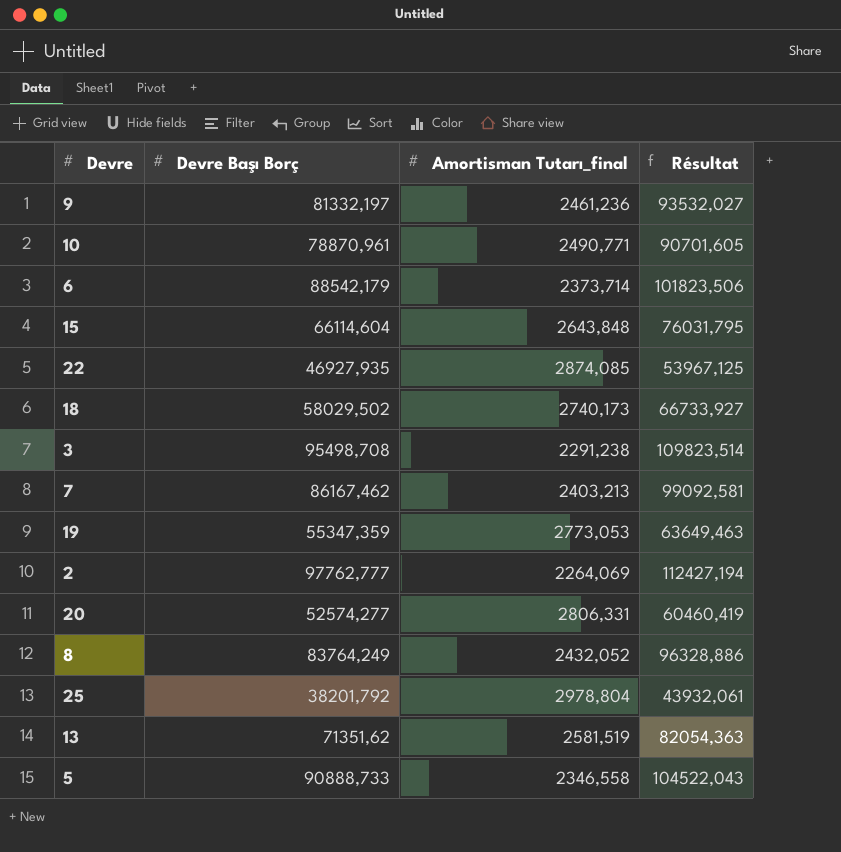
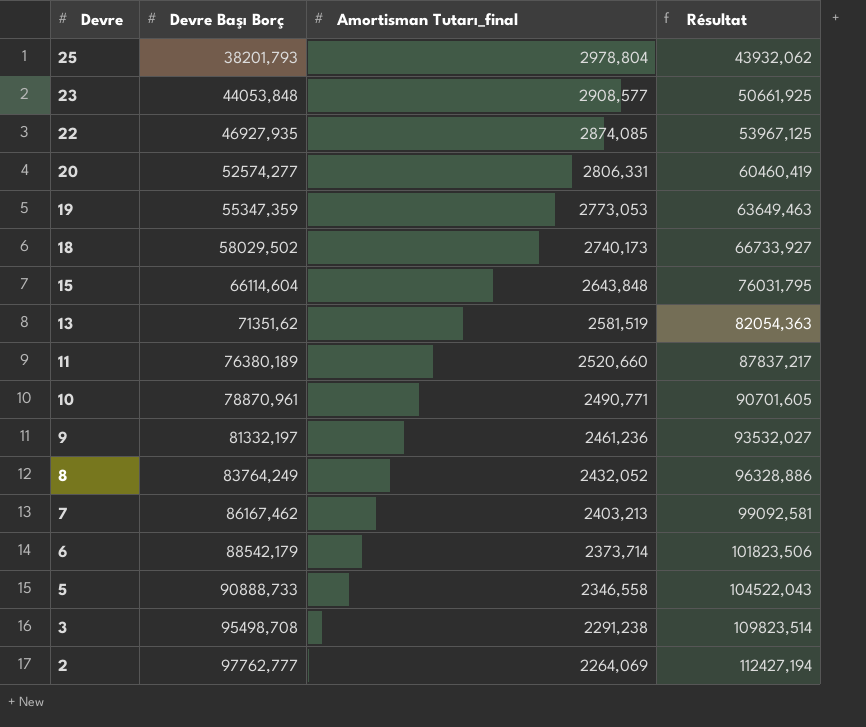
row order: none -> Devre descending
25 | Devre Başı Borç: 38201,792 -> 38201,793
25 | Résultat: 43932,061 -> 43932,062
row 23: none -> 44053,848 | 2908,577 | 50661,925
row 11: none -> 76380,189 | 2520,660 | 87837,217

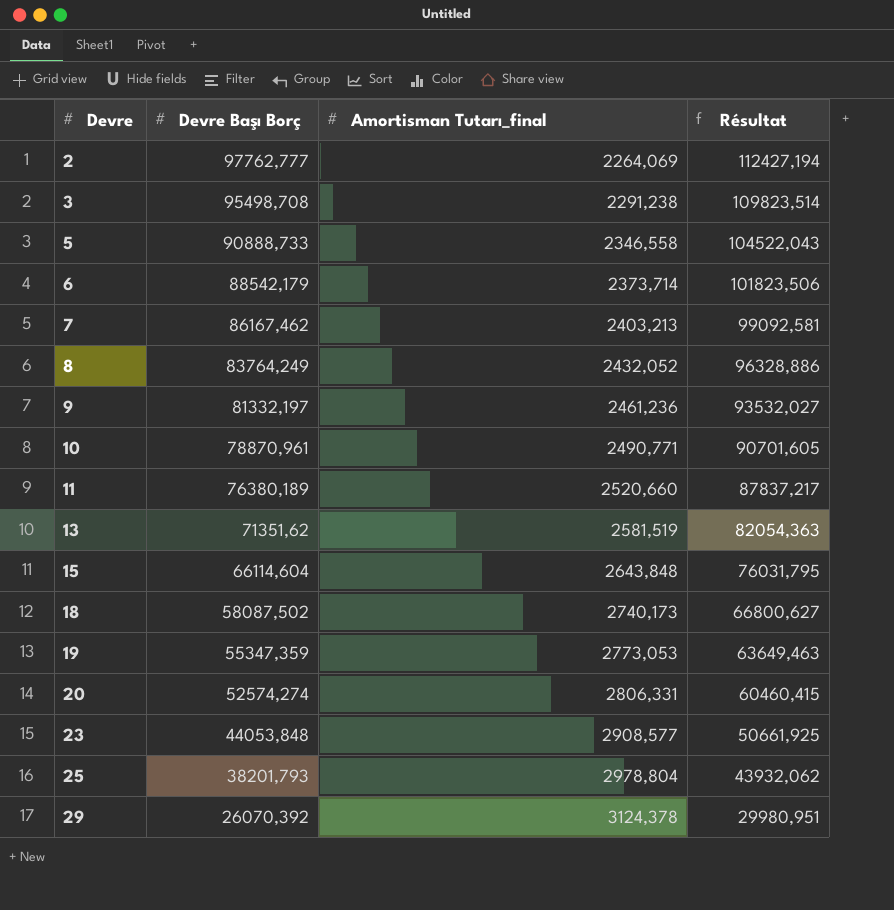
row order: Devre descending -> Devre ascending
row 22: 46927,935 | 2874,085 | 53967,125 -> none
18 | Devre Başı Borç: 58029,502 -> 58087,502
18 | Résultat: 66733,927 -> 66800,627
20 | Devre Başı Borç: 52574,277 -> 52574,274
20 | Résultat: 60460,419 -> 60460,415
row 29: none -> 26070,392 | 3124,378 | 29980,951

